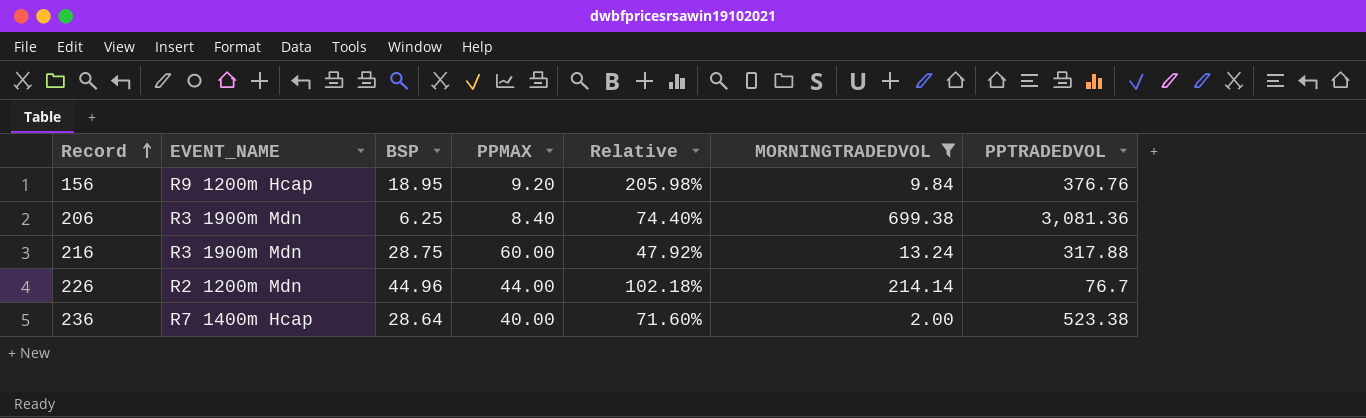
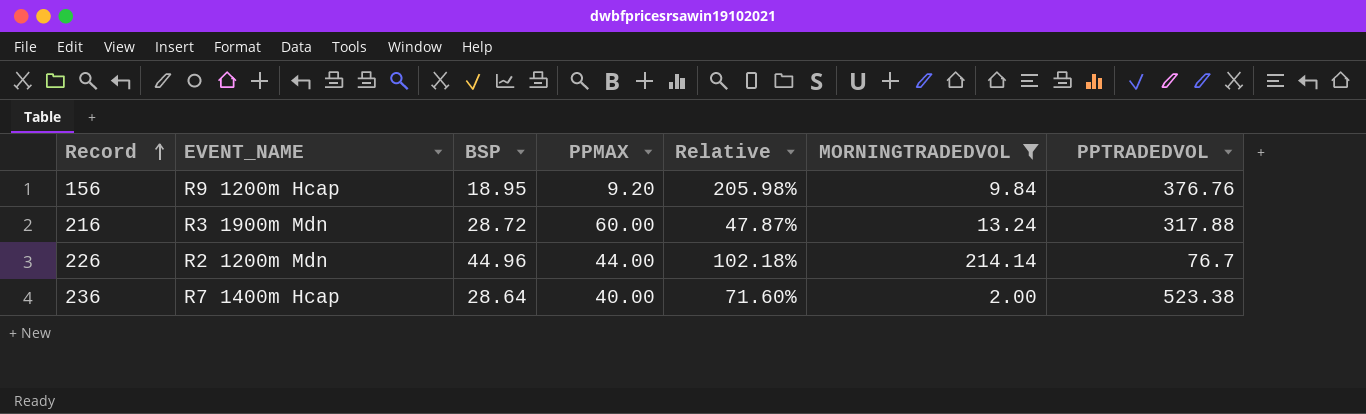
row 206: R3 1900m Mdn | 6.25 | 8.40 | 74.40% | 699.38 | 3,081.36 -> none
216 | BSP: 28.75 -> 28.72
216 | Relative: 47.92% -> 47.87%

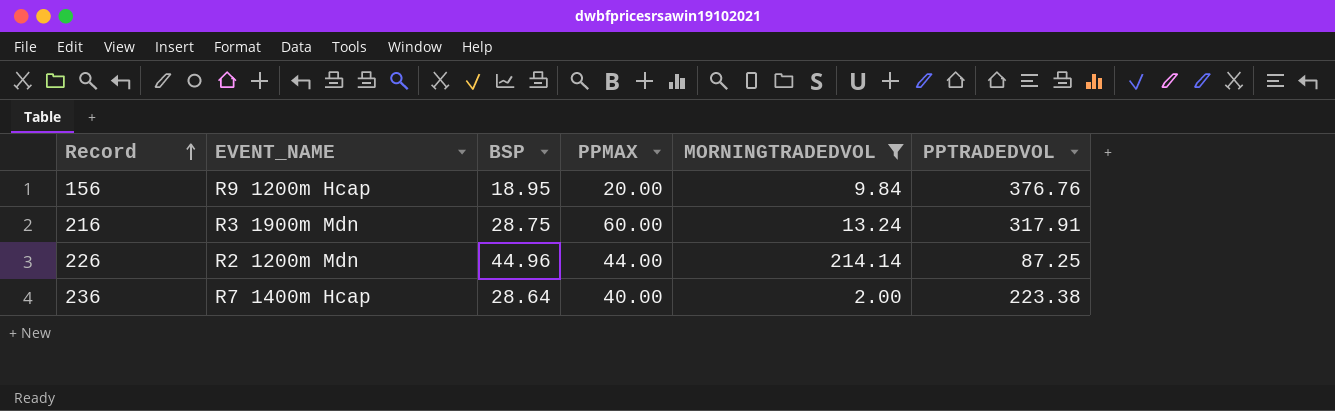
column Relative | formula: [BSP] / [PPMAX] -> none
156 | PPMAX: 9.20 -> 20.00
216 | BSP: 28.72 -> 28.75
216 | PPTRADEDVOL: 317.88 -> 317.91
226 | PPTRADEDVOL: 76.7 -> 87.25
236 | PPTRADEDVOL: 523.38 -> 223.38

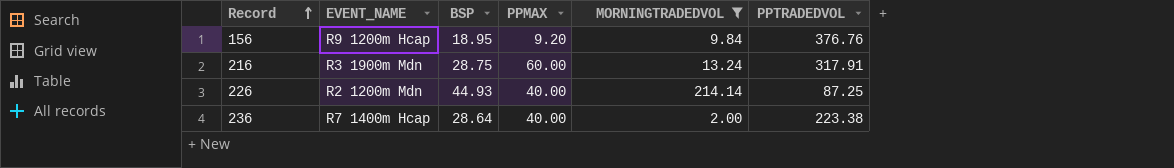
156 | PPMAX: 20.00 -> 9.20
226 | BSP: 44.96 -> 44.93
226 | PPMAX: 44.00 -> 40.00

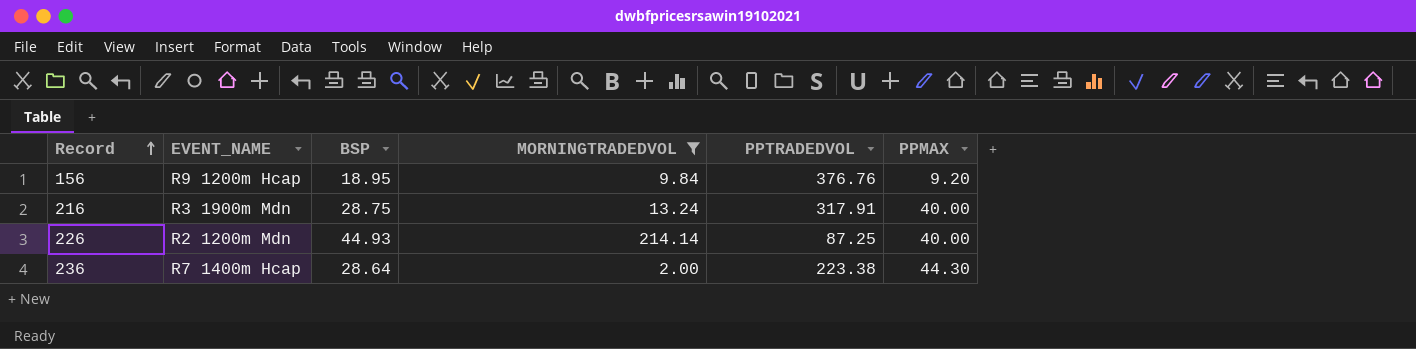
column PPMAX | position: 4 -> 6
216 | PPMAX: 60.00 -> 40.00
236 | PPMAX: 40.00 -> 44.30

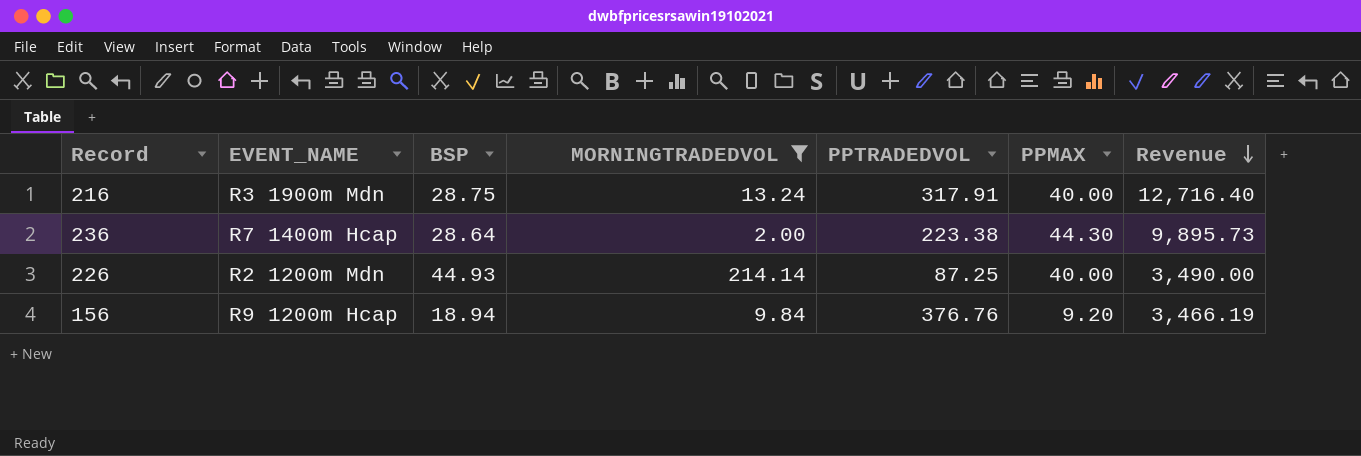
row order: Record ascending -> Revenue descending
column Revenue | formula: none -> [PPTRADEDVOL] * [PPMAX]
156 | BSP: 18.95 -> 18.94

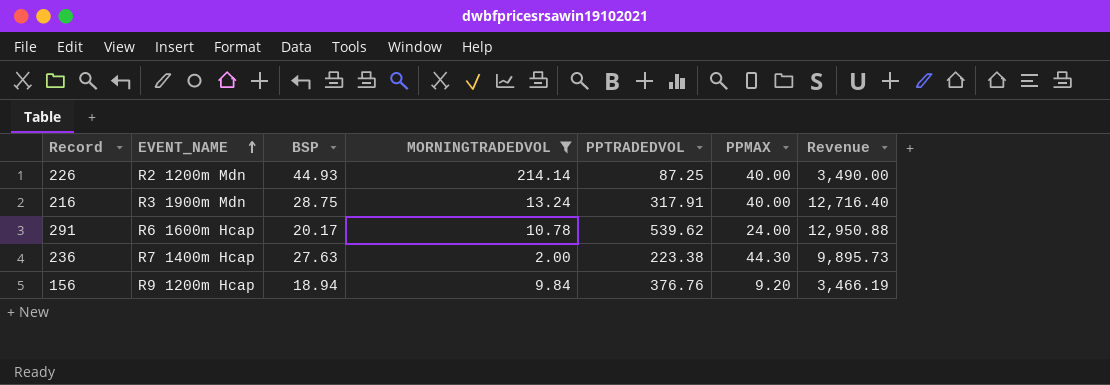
row order: Revenue descending -> EVENT_NAME ascending
row 291: none -> R6 1600m Hcap | 20.17 | 10.78 | 539.62 | 24.00 | 12,950.88
236 | BSP: 28.64 -> 27.63

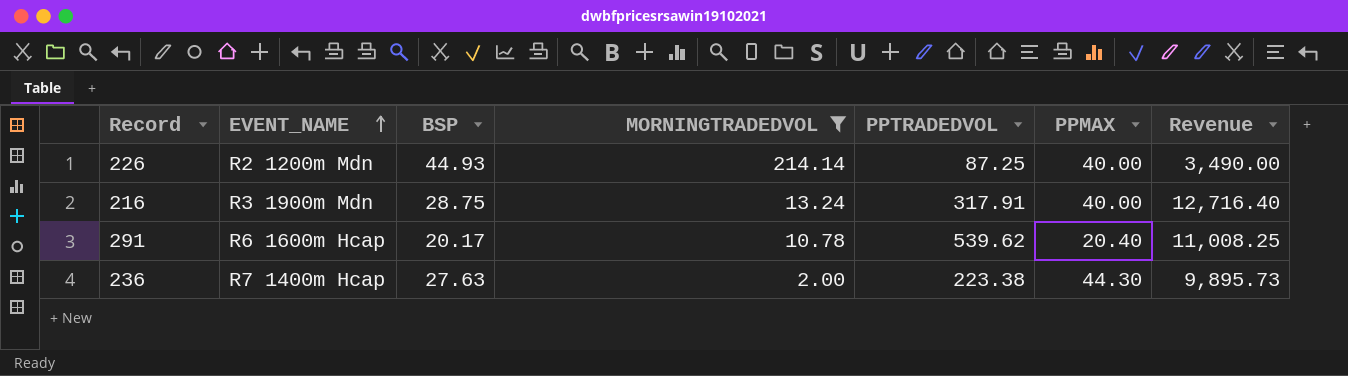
row 156: R9 1200m Hcap | 18.94 | 9.84 | 376.76 | 9.20 | 3,466.19 -> none
291 | PPMAX: 24.00 -> 20.40
291 | Revenue: 12,950.88 -> 11,008.25

